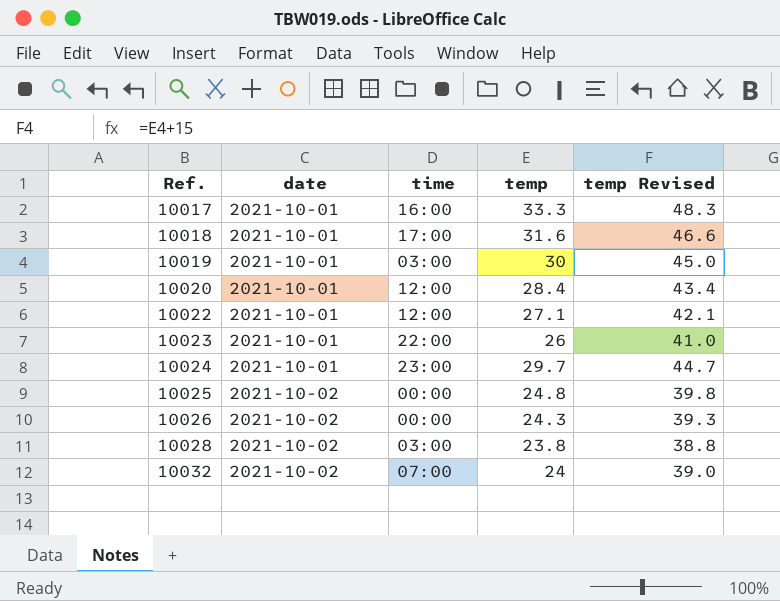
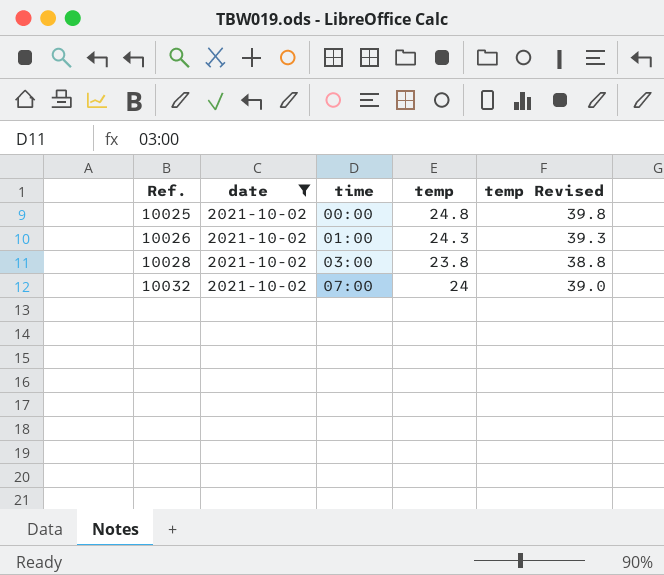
filter: none -> date = 2021-10-02
10026 | time: 00:00 -> 01:00

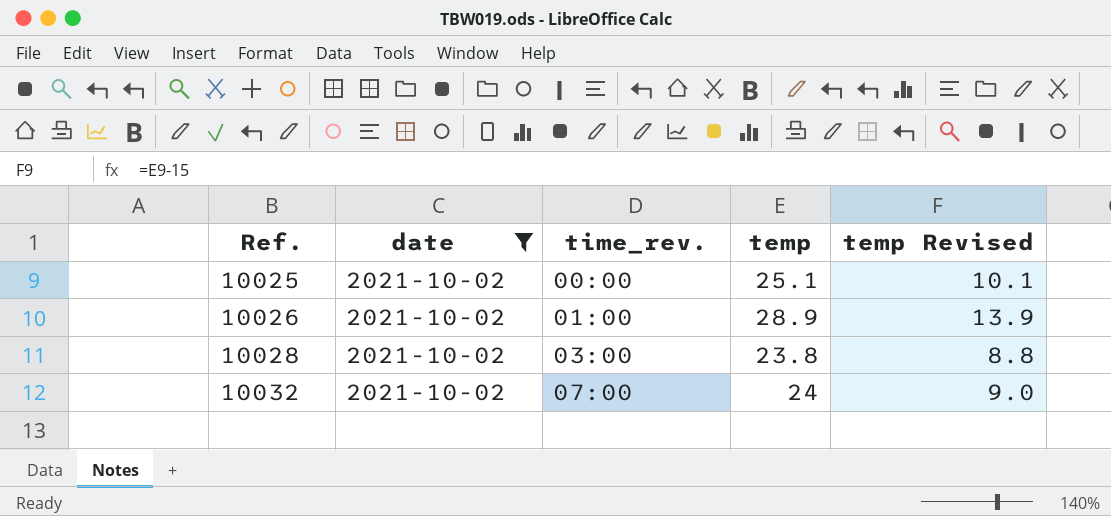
column name: time -> time_rev.
column temp Revised | formula: [temp] + 15 -> [temp] - 15
10025 | temp: 24.8 -> 25.1
10026 | temp: 24.3 -> 28.9

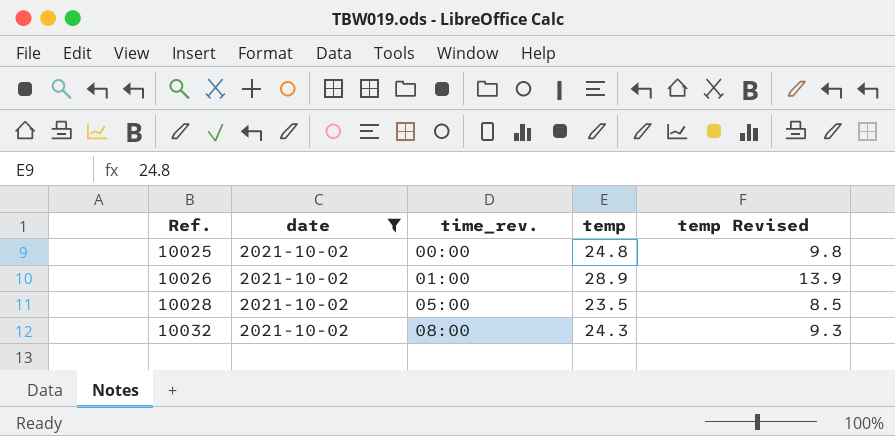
10025 | temp: 25.1 -> 24.8
10025 | temp Revised: 10.1 -> 9.8
10028 | time_rev.: 03:00 -> 05:00
10028 | temp: 23.8 -> 23.5
10028 | temp Revised: 8.8 -> 8.5
10032 | time_rev.: 07:00 -> 08:00
10032 | temp: 24 -> 24.3
10032 | temp Revised: 9.0 -> 9.3

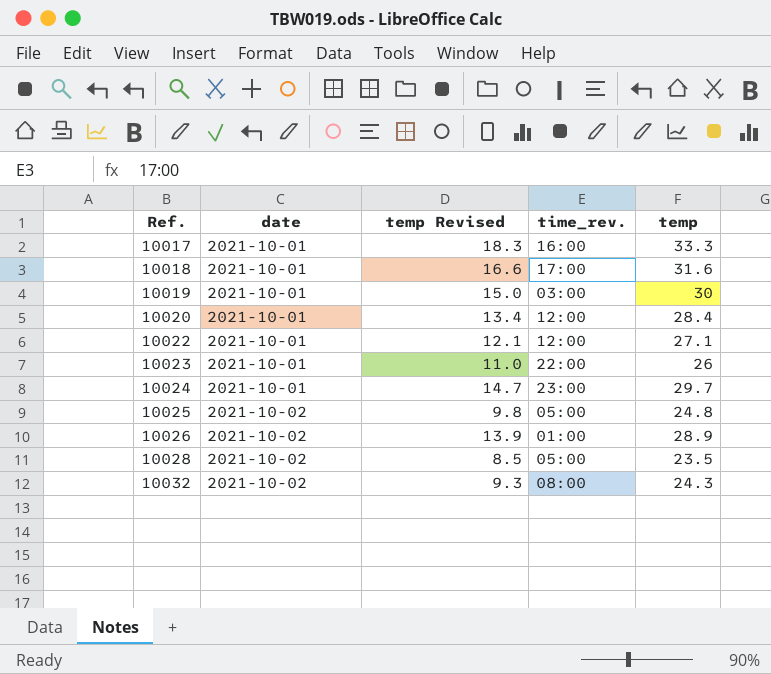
filter: date = 2021-10-02 -> none
column temp Revised | position: 5 -> 3
10025 | time_rev.: 00:00 -> 05:00

